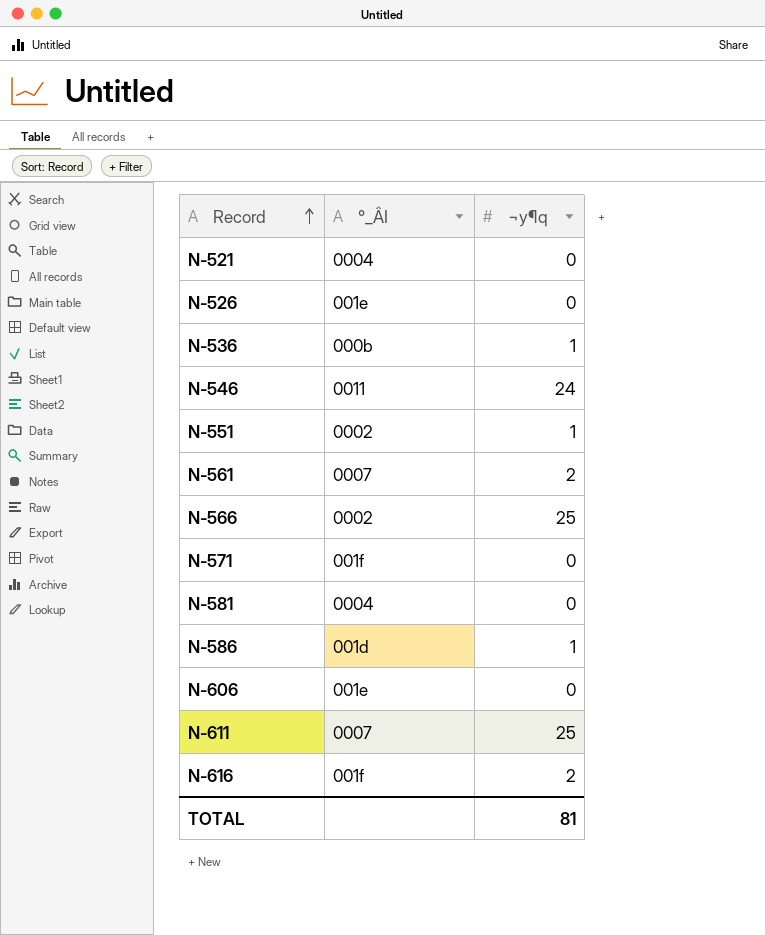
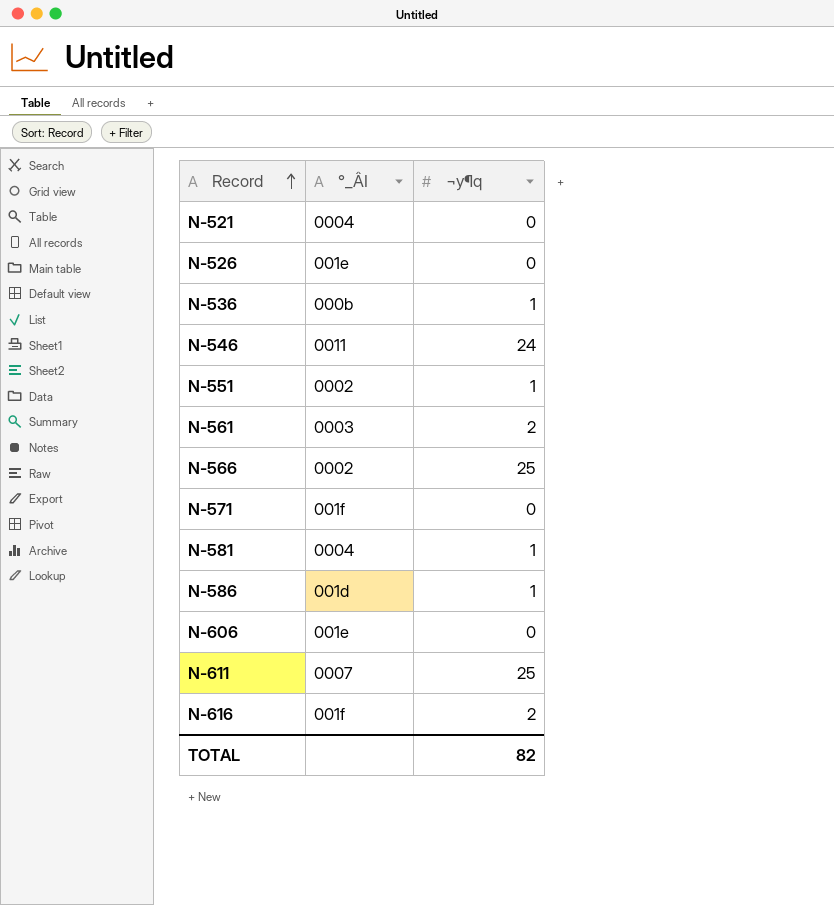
N-561 | °_ÂI: 0007 -> 0003
N-581 | ¬y¶q: 0 -> 1
TOTAL | ¬y¶q: 81 -> 82

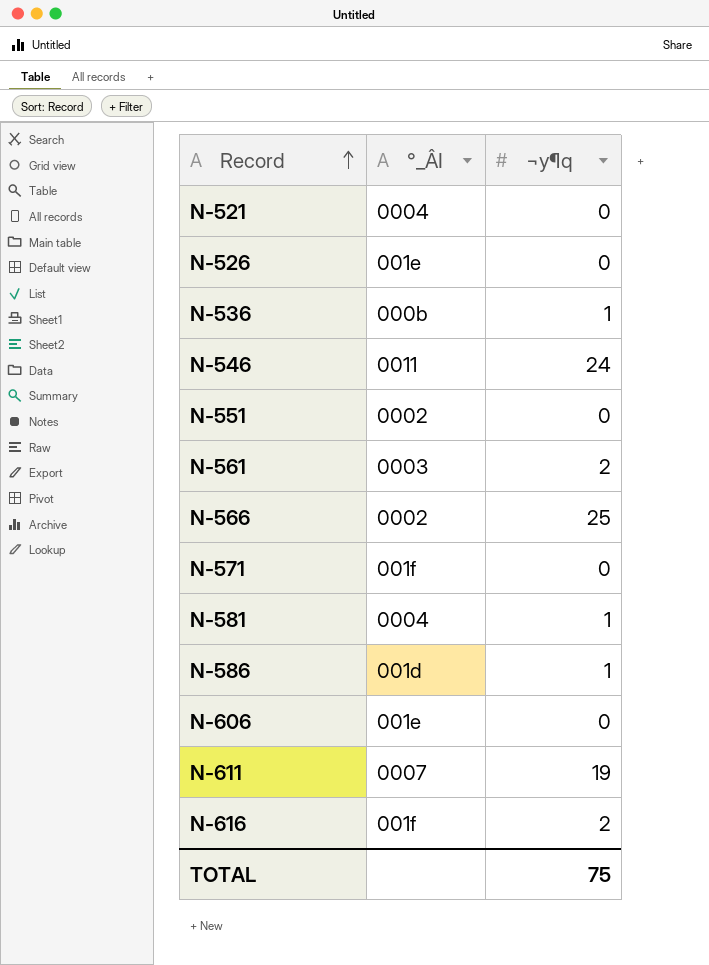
N-551 | ¬y¶q: 1 -> 0
N-611 | ¬y¶q: 25 -> 19
TOTAL | ¬y¶q: 82 -> 75

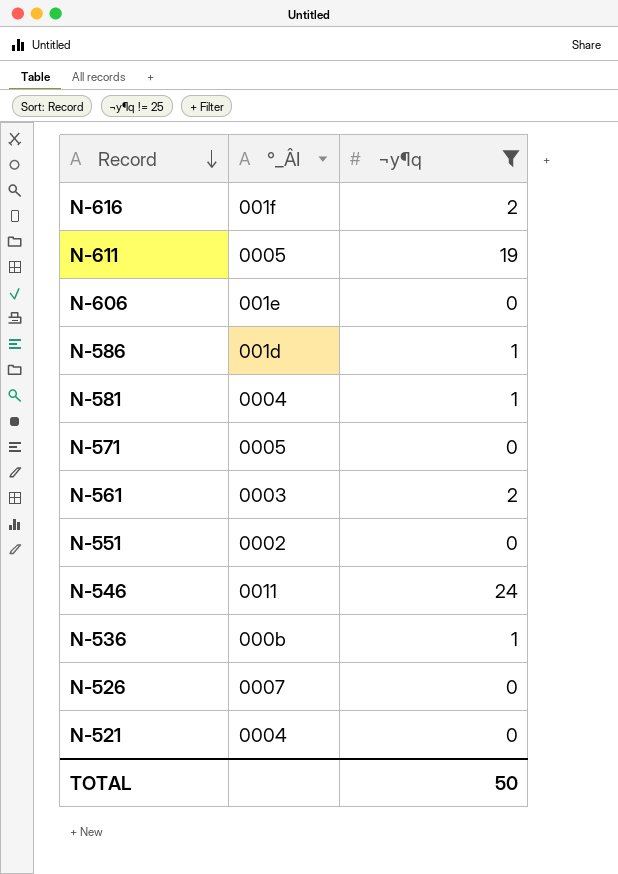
filter: none -> ¬y¶q != 25
row order: Record ascending -> Record descending
N-611 | °_ÂI: 0007 -> 0005
N-571 | °_ÂI: 001f -> 0005
N-526 | °_ÂI: 001e -> 0007
TOTAL | ¬y¶q: 75 -> 50

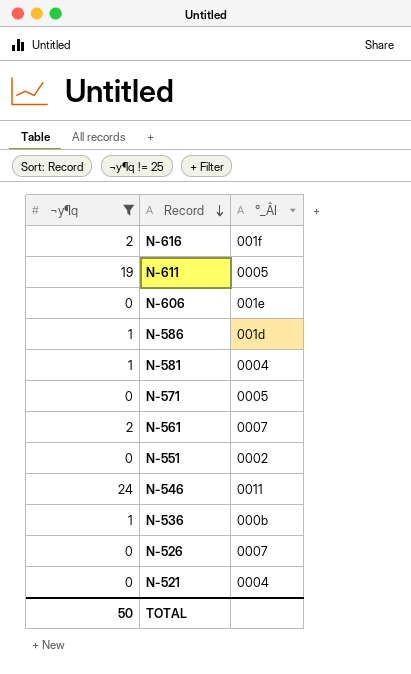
column ¬y¶q | position: 3 -> 1
N-561 | °_ÂI: 0003 -> 0007

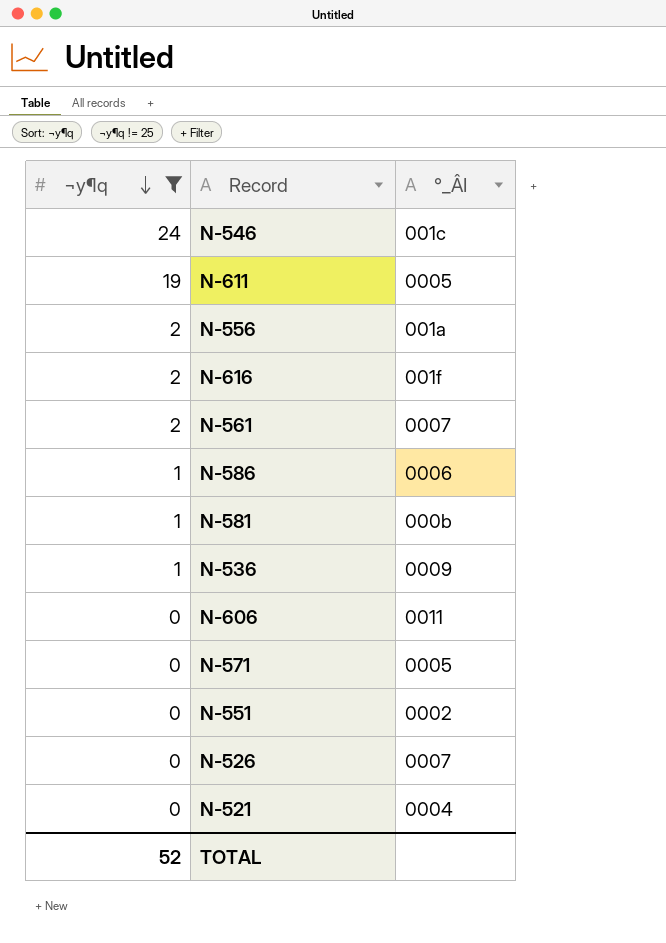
row order: Record descending -> ¬y¶q descending
N-546 | °_ÂI: 0011 -> 001c
row N-556: none -> 2 | 001a
N-586 | °_ÂI: 001d -> 0006
N-581 | °_ÂI: 0004 -> 000b
N-536 | °_ÂI: 000b -> 0009
N-606 | °_ÂI: 001e -> 0011
TOTAL | ¬y¶q: 50 -> 52

